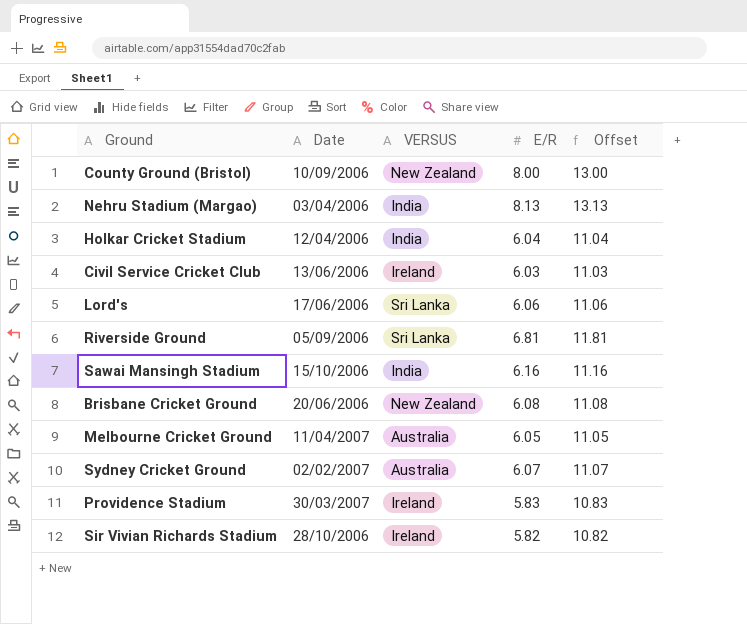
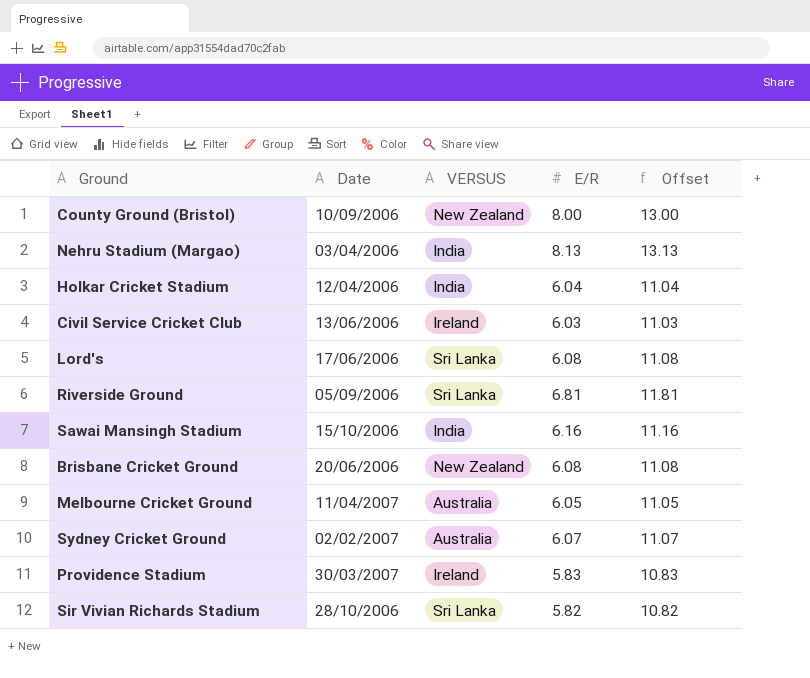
Lord's | E/R: 6.06 -> 6.08
Lord's | Offset: 11.06 -> 11.08
Sir Vivian Richards Stadium | VERSUS: Ireland -> Sri Lanka

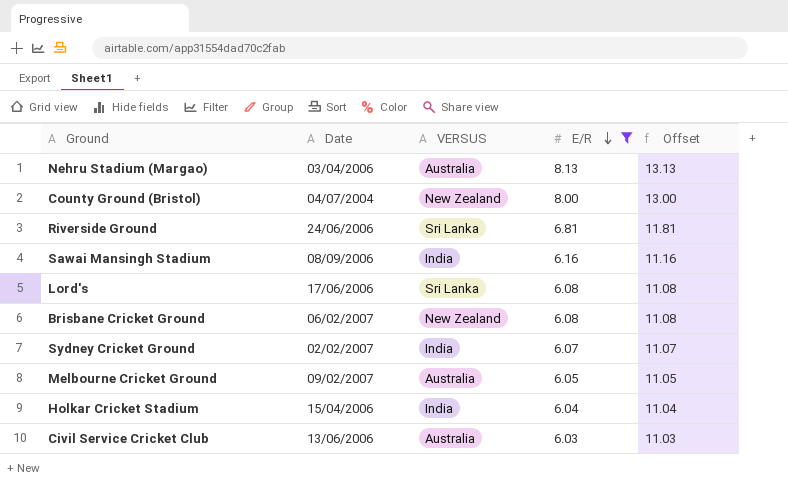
filter: none -> E/R >= 6.03
row order: none -> E/R descending
Nehru Stadium (Margao) | VERSUS: India -> Australia
County Ground (Bristol) | Date: 10/09/2006 -> 04/07/2004
Riverside Ground | Date: 05/09/2006 -> 24/06/2006
Sawai Mansingh Stadium | Date: 15/10/2006 -> 08/09/2006
Brisbane Cricket Ground | Date: 20/06/2006 -> 06/02/2007
Sydney Cricket Ground | VERSUS: Australia -> India
Melbourne Cricket Ground | Date: 11/04/2007 -> 09/02/2007
Holkar Cricket Stadium | Date: 12/04/2006 -> 15/04/2006
Civil Service Cricket Club | VERSUS: Ireland -> Australia

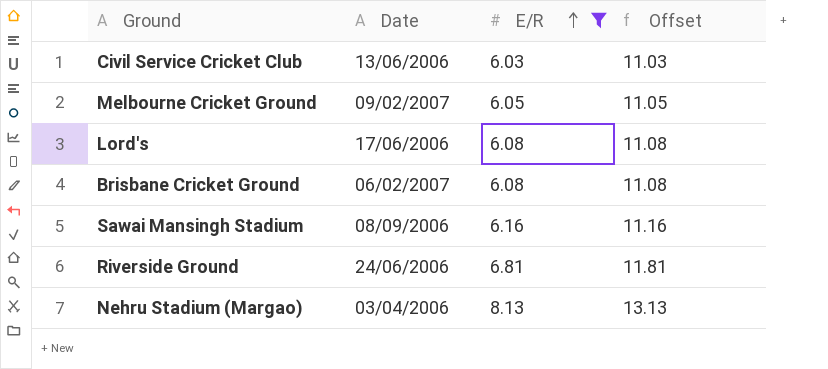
row order: E/R descending -> E/R ascending
column VERSUS | position: 3 -> none
row County Ground (Bristol): 04/07/2004 | New Zealand | 8.00 | 13.00 -> none
row Sydney Cricket Ground: 02/02/2007 | India | 6.07 | 11.07 -> none
row Holkar Cricket Stadium: 15/04/2006 | India | 6.04 | 11.04 -> none

